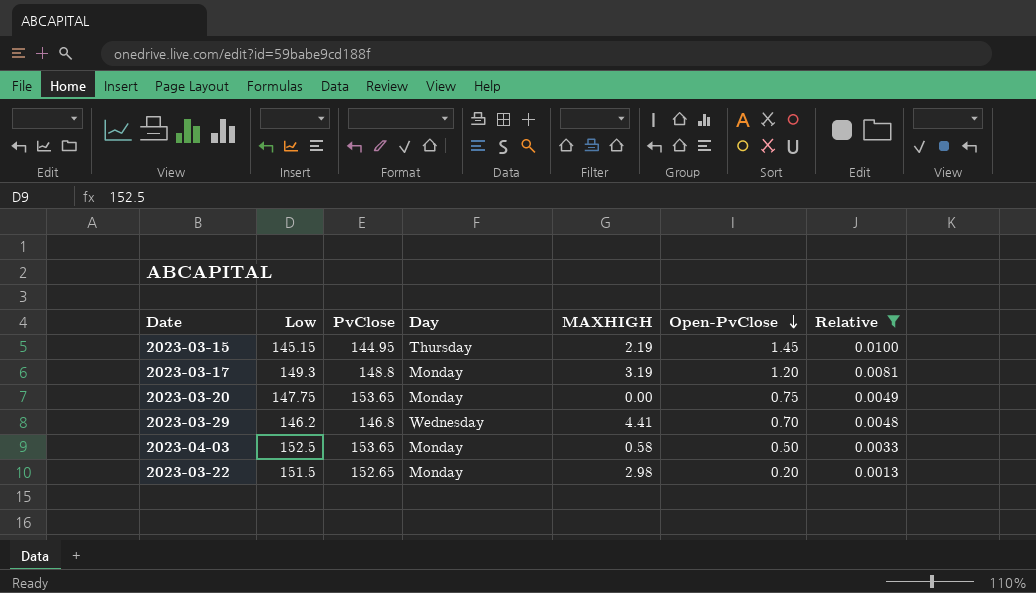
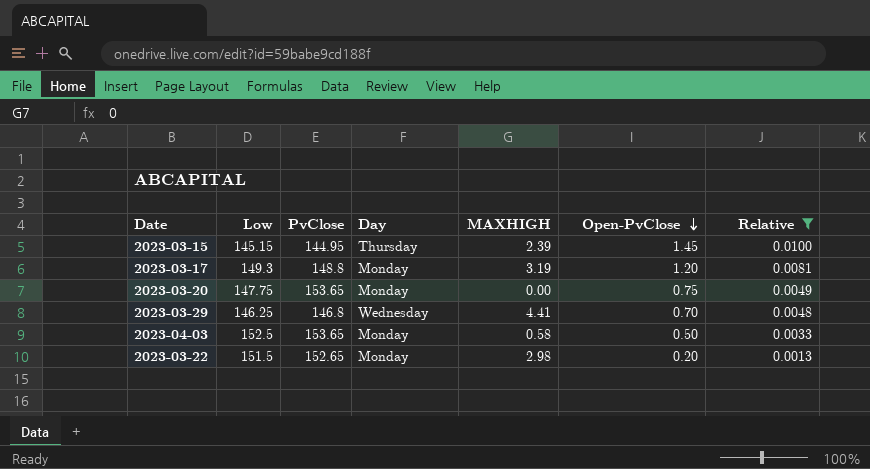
2023-03-15 | MAXHIGH: 2.19 -> 2.39
2023-03-29 | Low: 146.2 -> 146.25

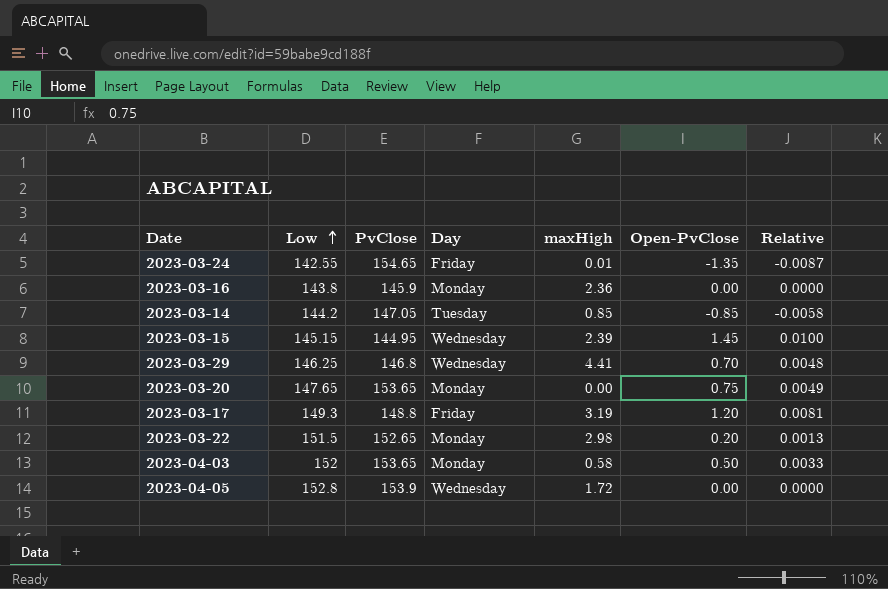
filter: Relative >= 0.0013 -> none
row order: Open-PvClose descending -> Low ascending
column name: MAXHIGH -> maxHigh
2023-03-15 | Day: Thursday -> Wednesday
2023-03-20 | Low: 147.75 -> 147.65
2023-03-17 | Day: Monday -> Friday
2023-04-03 | Low: 152.5 -> 152

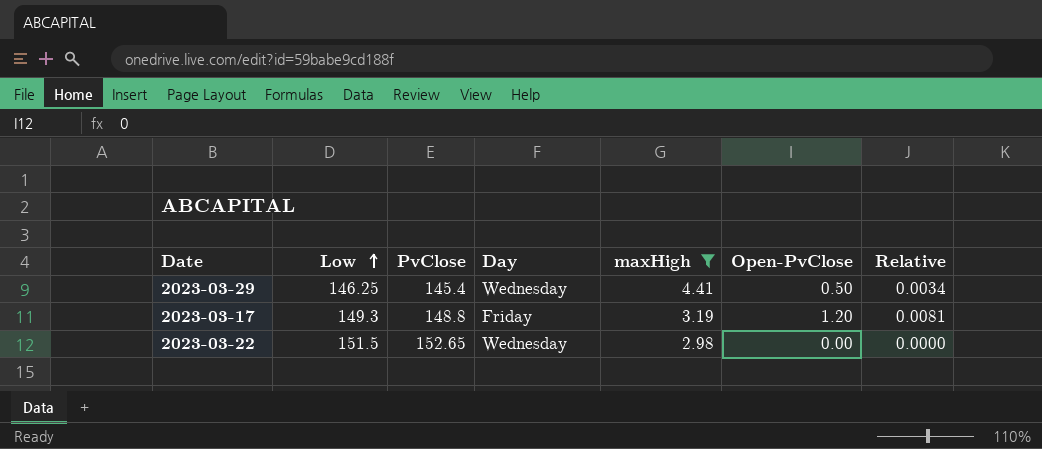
filter: none -> maxHigh >= 2.98
2023-03-29 | PvClose: 146.8 -> 145.4
2023-03-29 | Open-PvClose: 0.70 -> 0.50
2023-03-29 | Relative: 0.0048 -> 0.0034
2023-03-22 | Day: Monday -> Wednesday
2023-03-22 | Open-PvClose: 0.20 -> 0.00
2023-03-22 | Relative: 0.0013 -> 0.0000

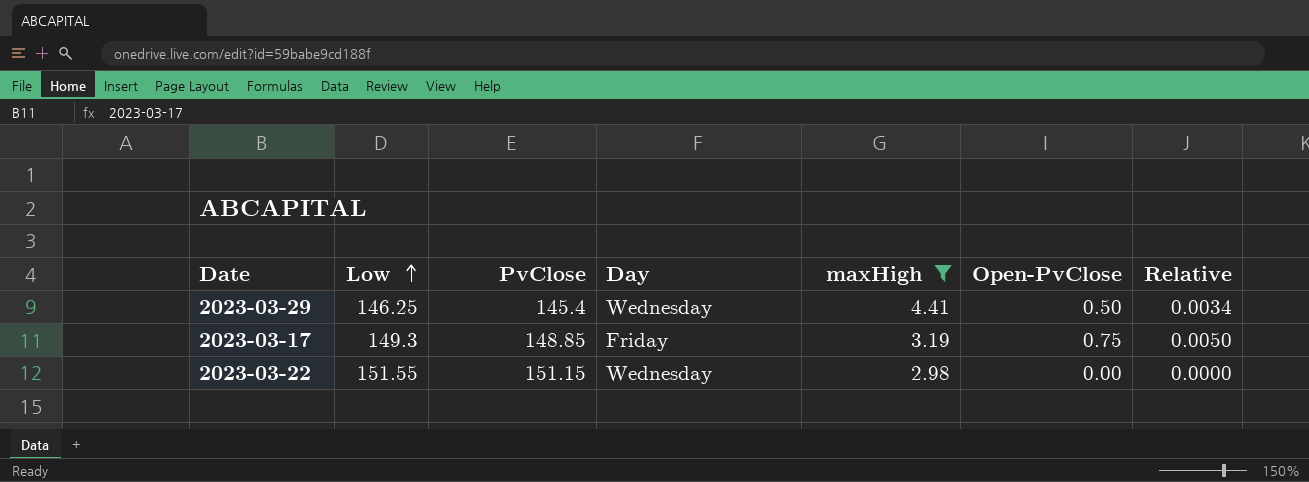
2023-03-17 | PvClose: 148.8 -> 148.85
2023-03-17 | Open-PvClose: 1.20 -> 0.75
2023-03-17 | Relative: 0.0081 -> 0.0050
2023-03-22 | Low: 151.5 -> 151.55
2023-03-22 | PvClose: 152.65 -> 151.15

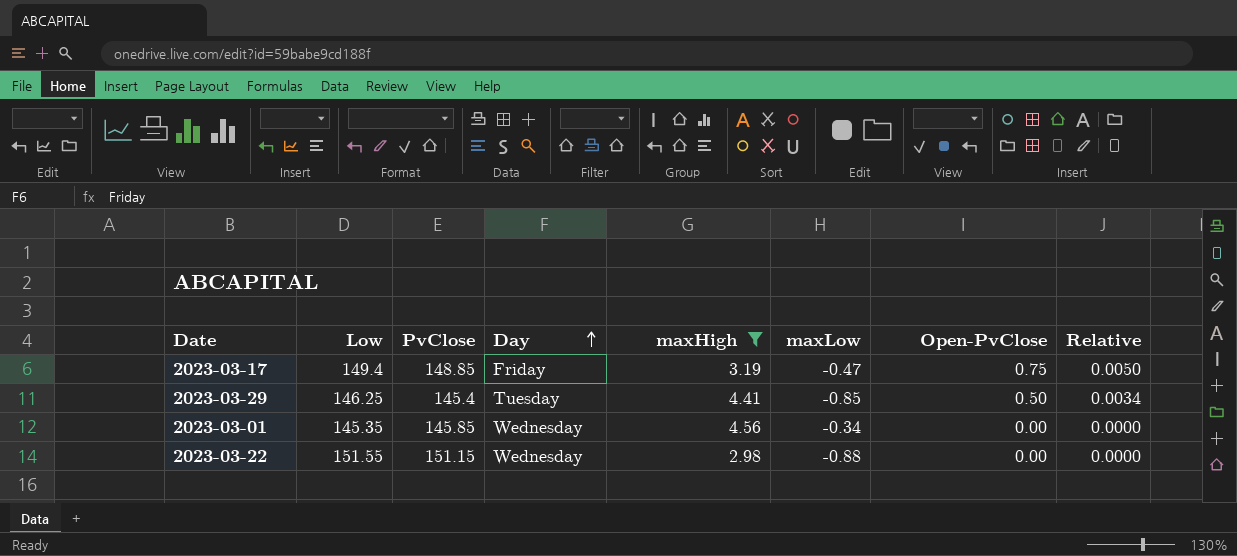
row order: Low ascending -> Day ascending
column maxLow | position: none -> 6
2023-03-17 | Low: 149.3 -> 149.4
2023-03-29 | Day: Wednesday -> Tuesday
row 2023-03-01: none -> 145.35 | 145.85 | Wednesday | 4.56 | -0.34 | 0.00 | 0.0000

